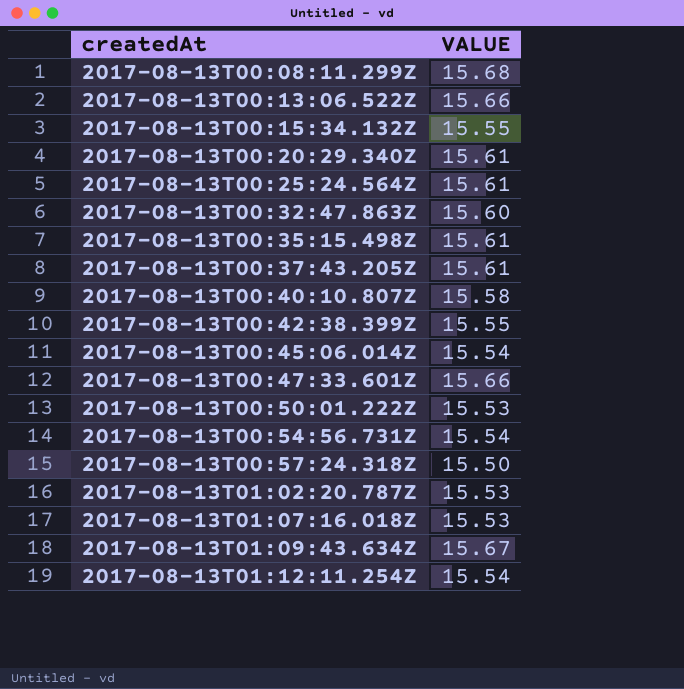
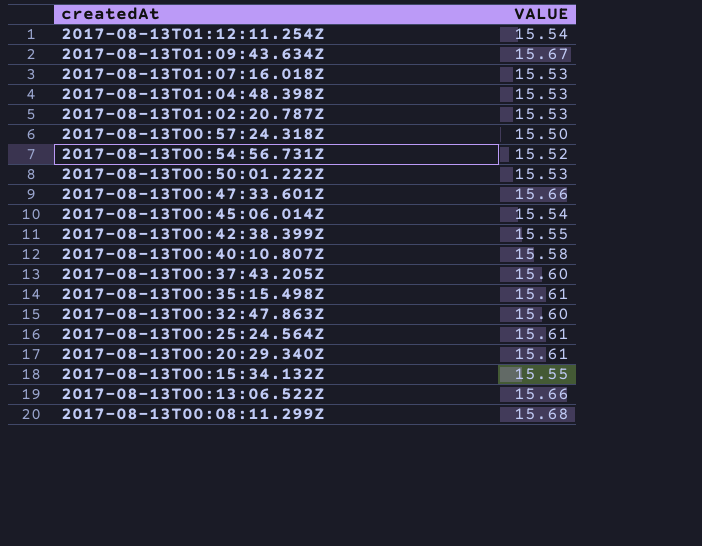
row order: createdAt ascending -> createdAt descending
row 2017-08-13T01:04:48.398Z: none -> 15.53
2017-08-13T00:54:56.731Z | VALUE: 15.54 -> 15.52
2017-08-13T00:37:43.205Z | VALUE: 15.61 -> 15.60

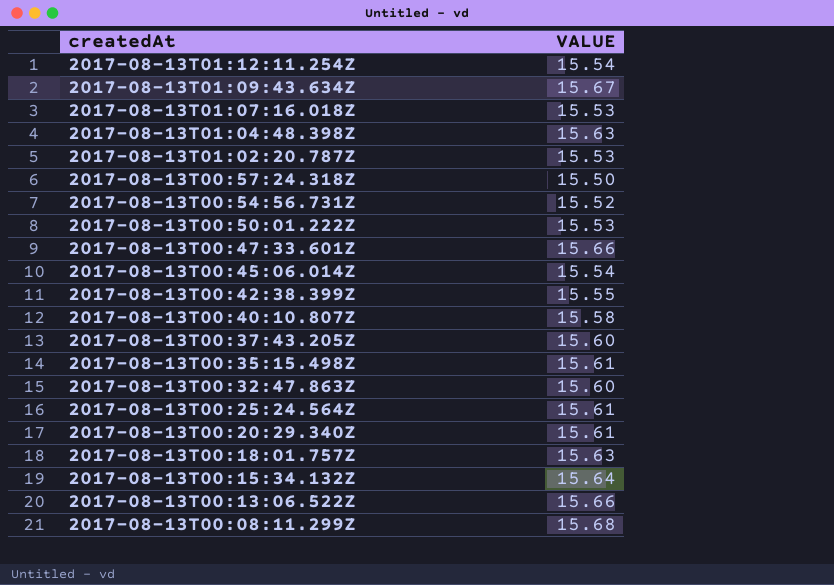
2017-08-13T01:04:48.398Z | VALUE: 15.53 -> 15.63
row 2017-08-13T00:18:01.757Z: none -> 15.63
2017-08-13T00:15:34.132Z | VALUE: 15.55 -> 15.64

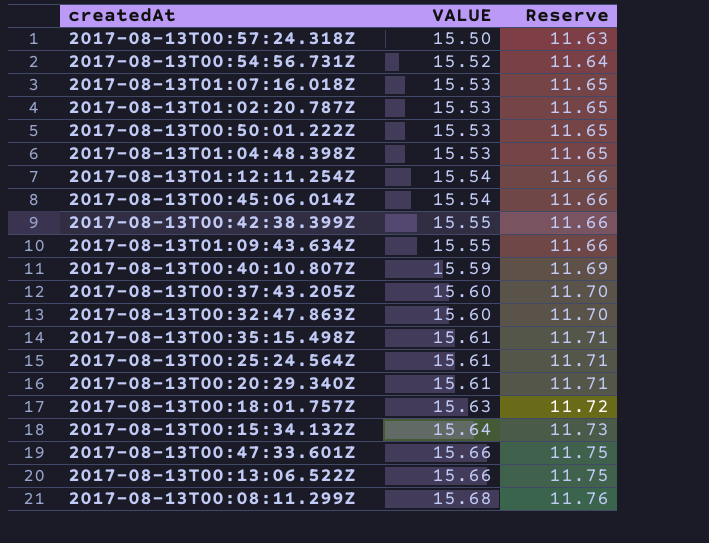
row order: createdAt descending -> VALUE ascending
column Reserve | formula: none -> [VALUE] * 0.75
2017-08-13T01:04:48.398Z | VALUE: 15.63 -> 15.53
2017-08-13T01:09:43.634Z | VALUE: 15.67 -> 15.55
2017-08-13T00:40:10.807Z | VALUE: 15.58 -> 15.59

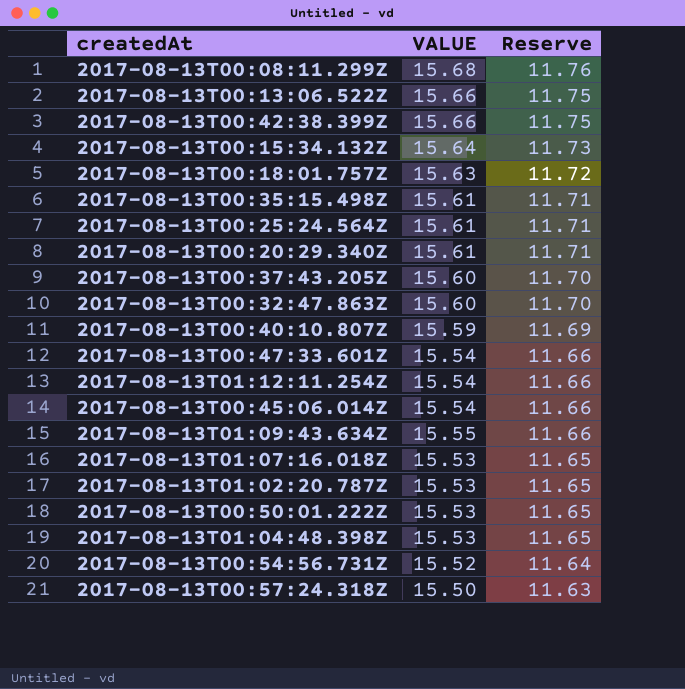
row order: VALUE ascending -> Reserve descending
2017-08-13T00:42:38.399Z | VALUE: 15.55 -> 15.66
2017-08-13T00:42:38.399Z | Reserve: 11.66 -> 11.75
2017-08-13T00:47:33.601Z | VALUE: 15.66 -> 15.54
2017-08-13T00:47:33.601Z | Reserve: 11.75 -> 11.66

